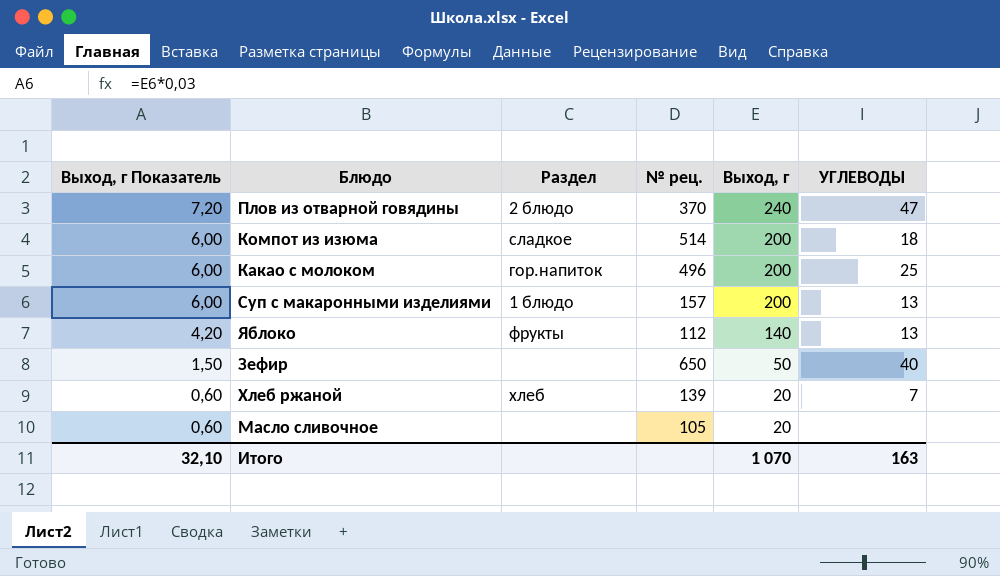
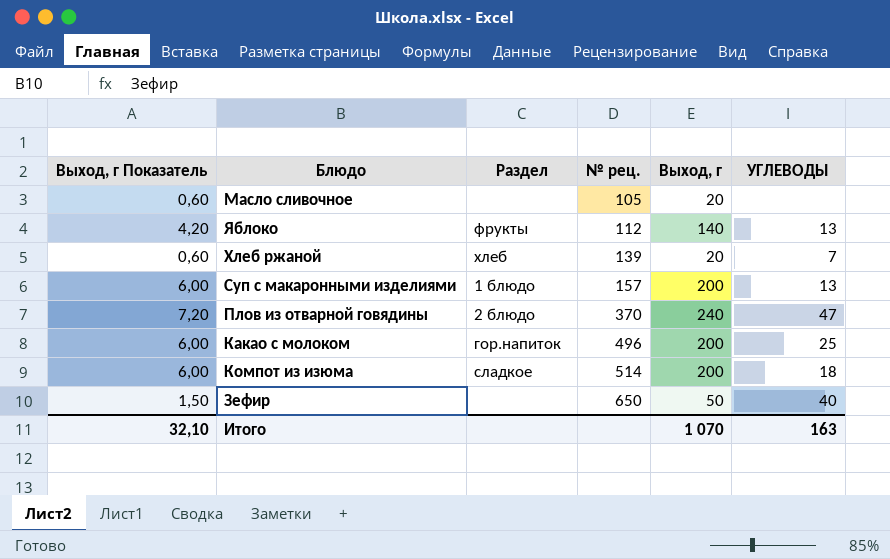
row order: Выход, г Показатель descending -> № рец. ascending

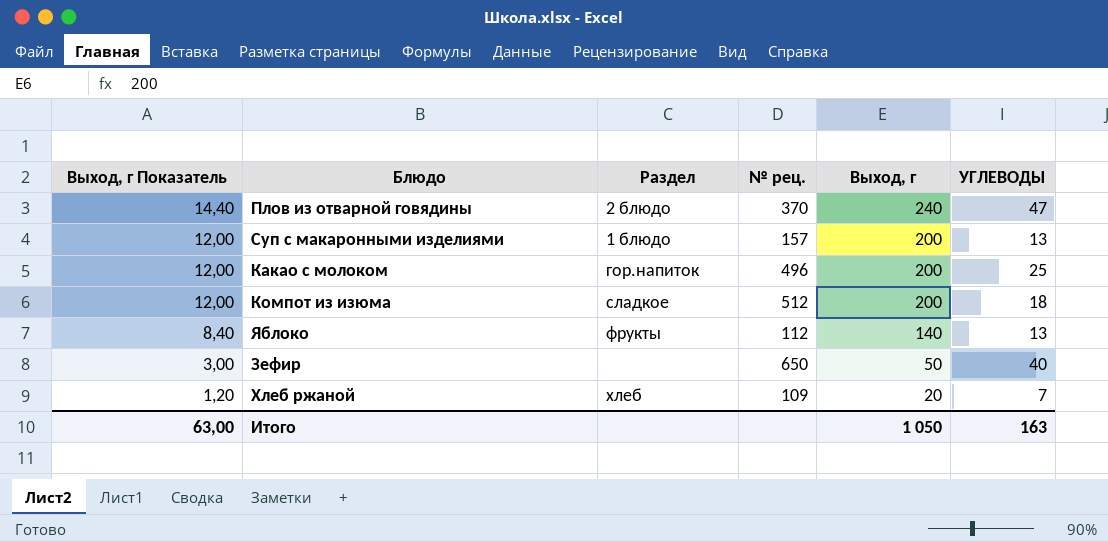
row order: № рец. ascending -> Выход, г Показатель descending
column Выход, г Показатель | formula: [Выход, г] * 0,03 -> [Выход, г] * 0,06
row Масло сливочное: 0,60 | none | 105 | 20 | none -> none
Компот из изюма | № рец.: 514 -> 512
Хлеб ржаной | № рец.: 139 -> 109
Итого | Выход, г Показатель: 32,10 -> 63,00
Итого | Выход, г: 1 070 -> 1 050

